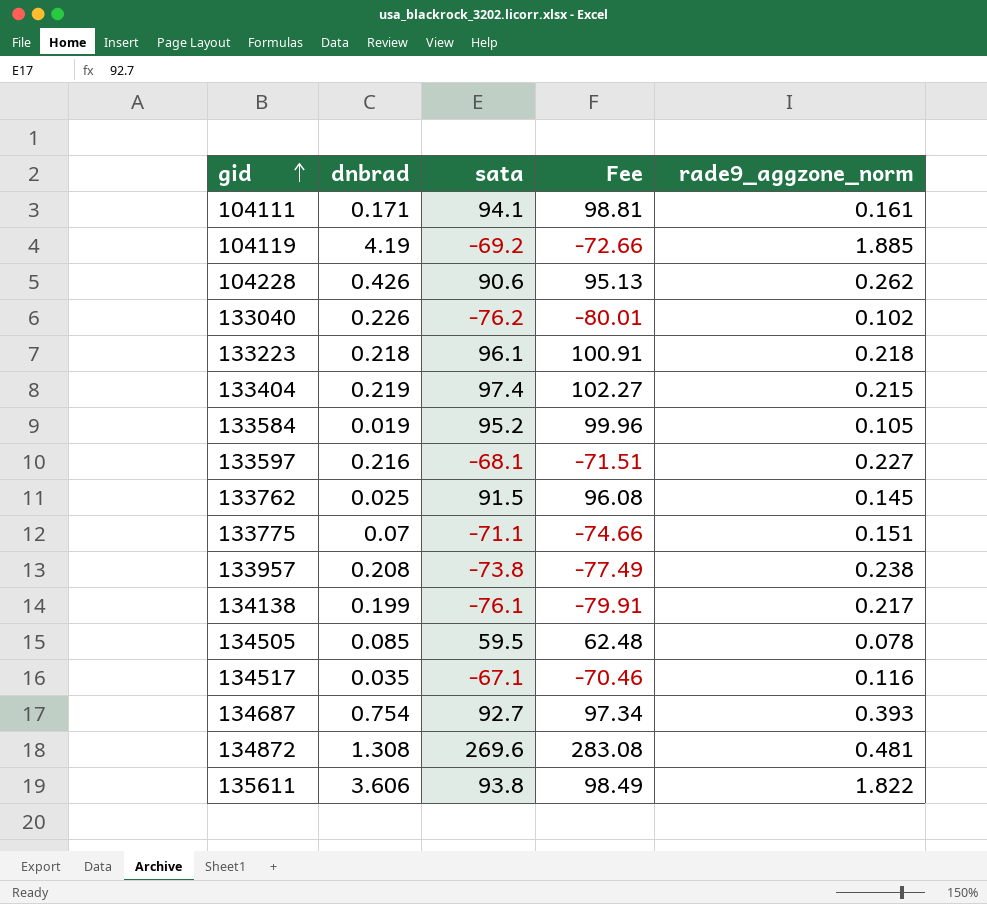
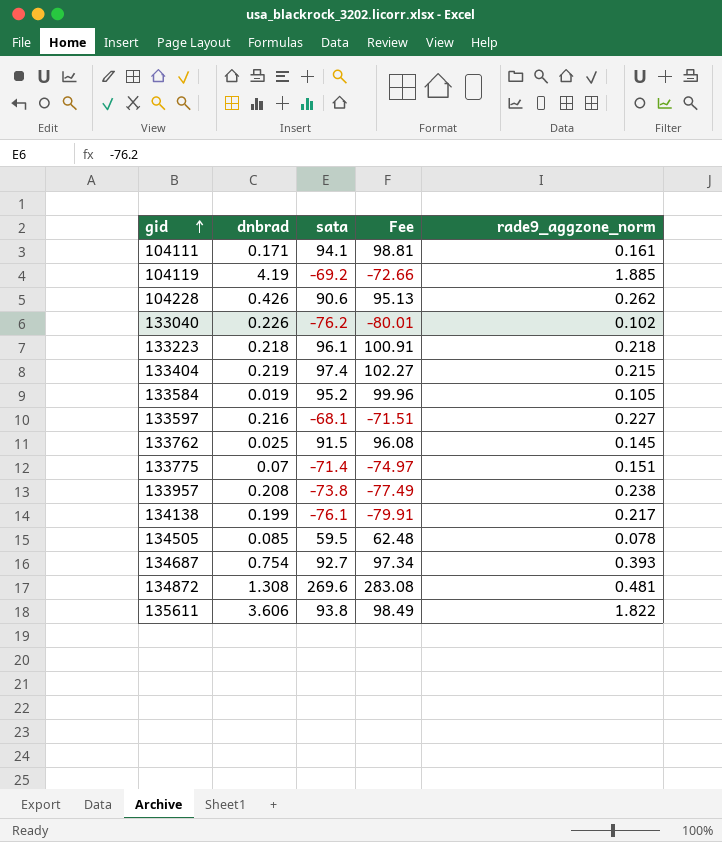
row 134517: 0.035 | -67.1 | -70.46 | 0.116 -> none
133775 | sata: -71.1 -> -71.4
133775 | Fee: -74.66 -> -74.97

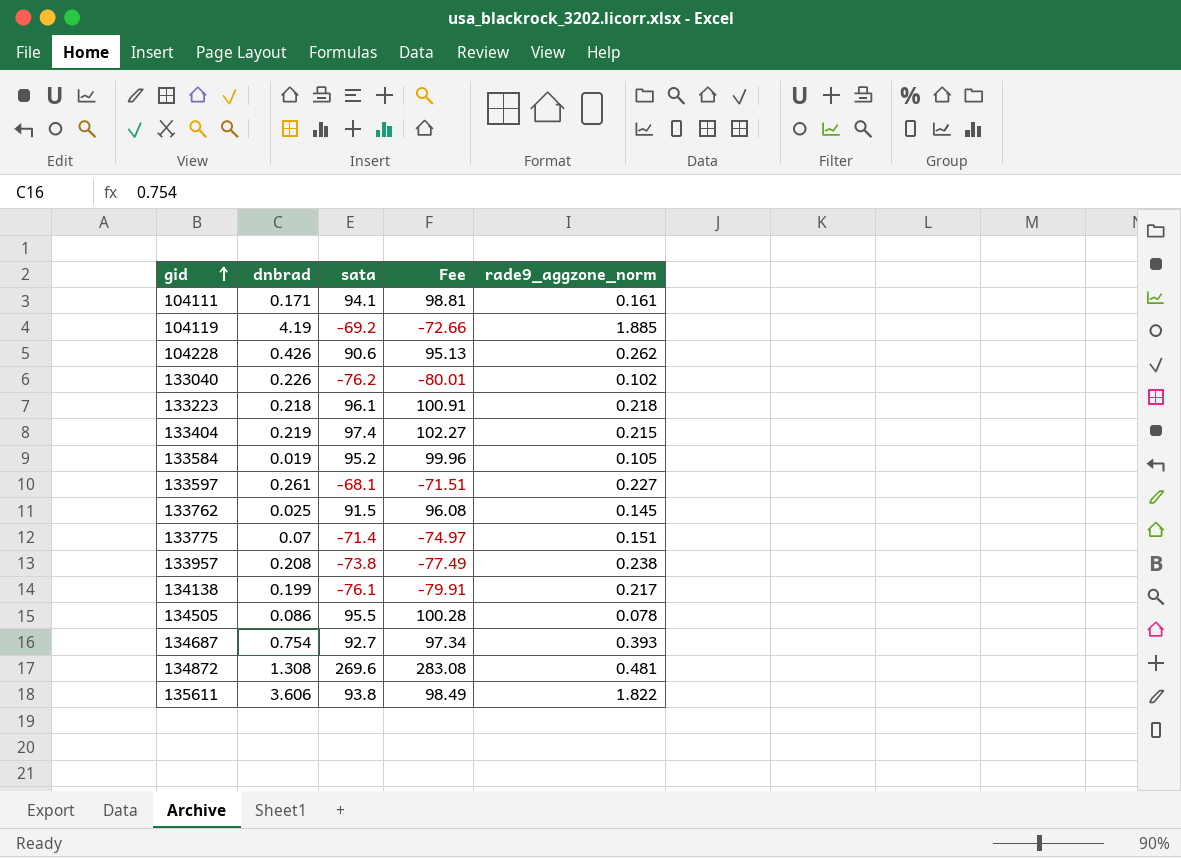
133597 | dnbrad: 0.216 -> 0.261
134505 | dnbrad: 0.085 -> 0.086
134505 | sata: 59.5 -> 95.5
134505 | Fee: 62.48 -> 100.28

